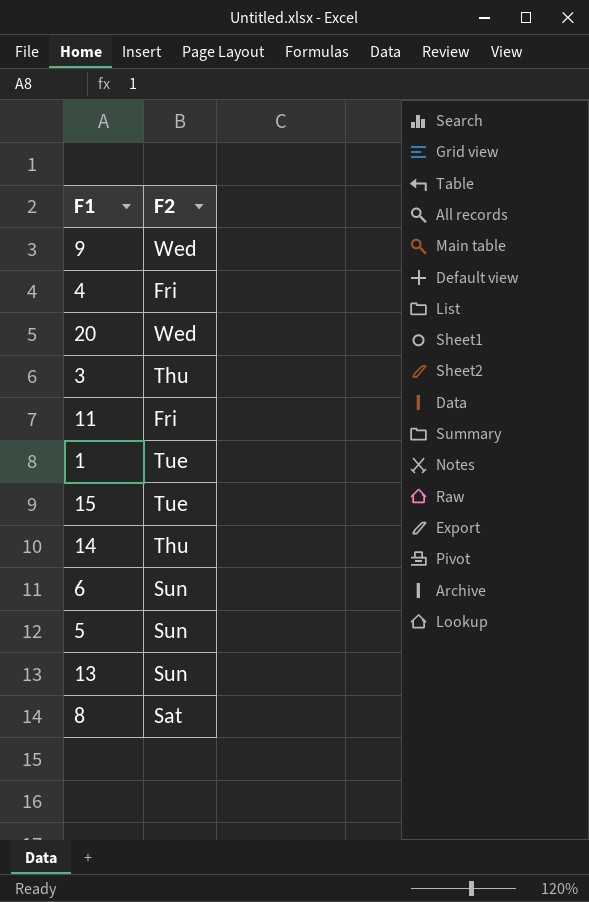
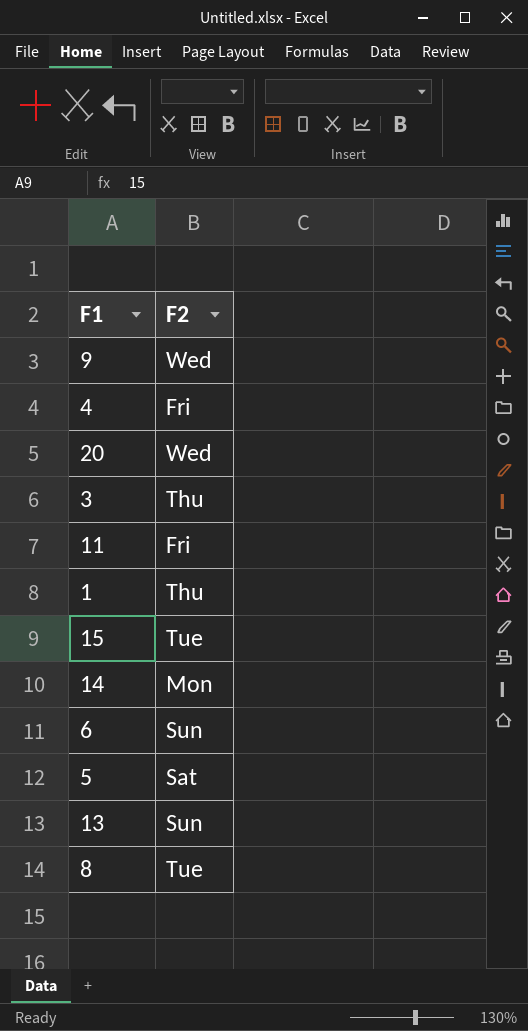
1 | F2: Tue -> Thu
14 | F2: Thu -> Mon
5 | F2: Sun -> Sat
8 | F2: Sat -> Tue

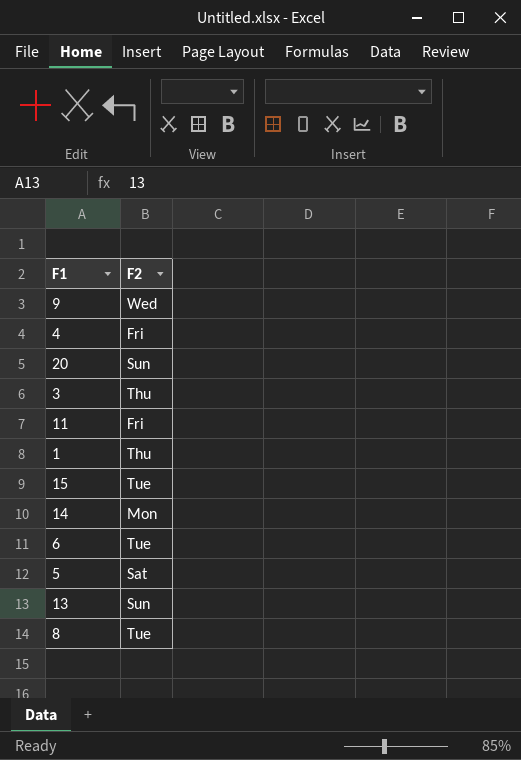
20 | F2: Wed -> Sun
6 | F2: Sun -> Tue

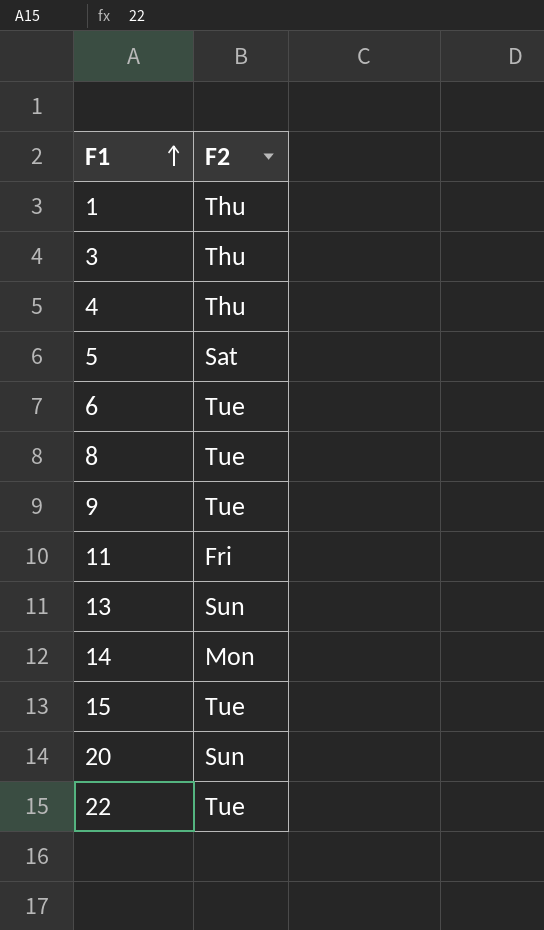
row order: none -> F1 ascending
4 | F2: Fri -> Thu
9 | F2: Wed -> Tue
row 22: none -> Tue

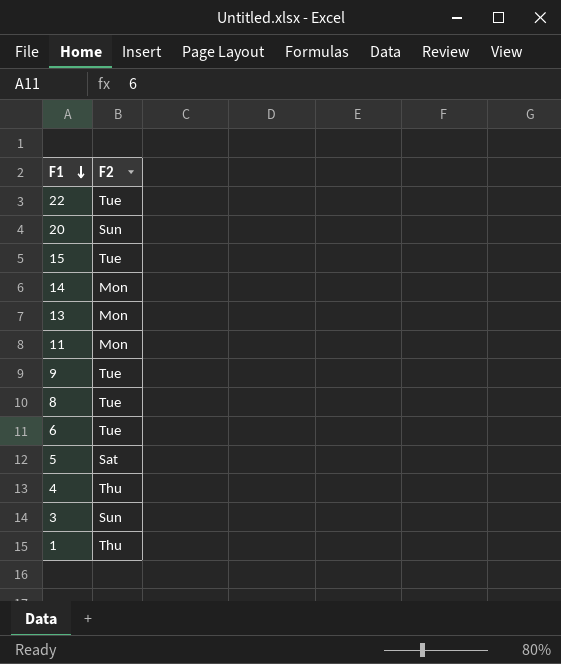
row order: F1 ascending -> F1 descending
13 | F2: Sun -> Mon
11 | F2: Fri -> Mon
3 | F2: Thu -> Sun

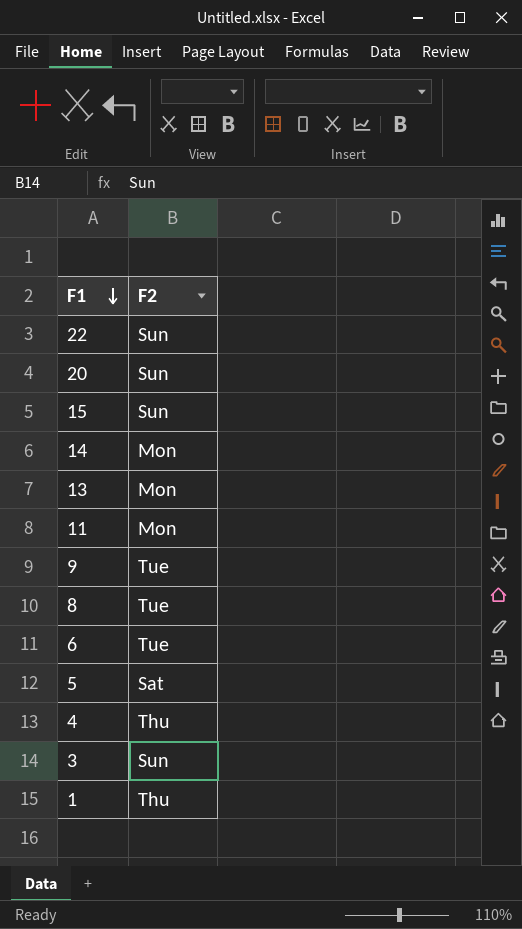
22 | F2: Tue -> Sun
15 | F2: Tue -> Sun

